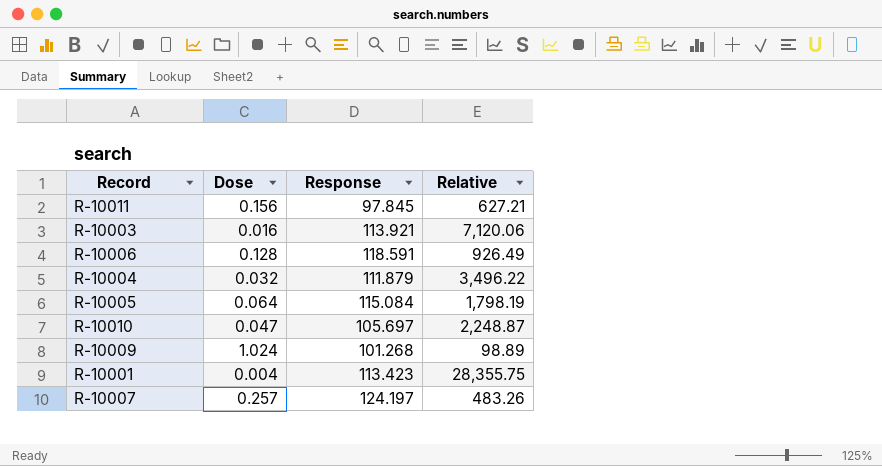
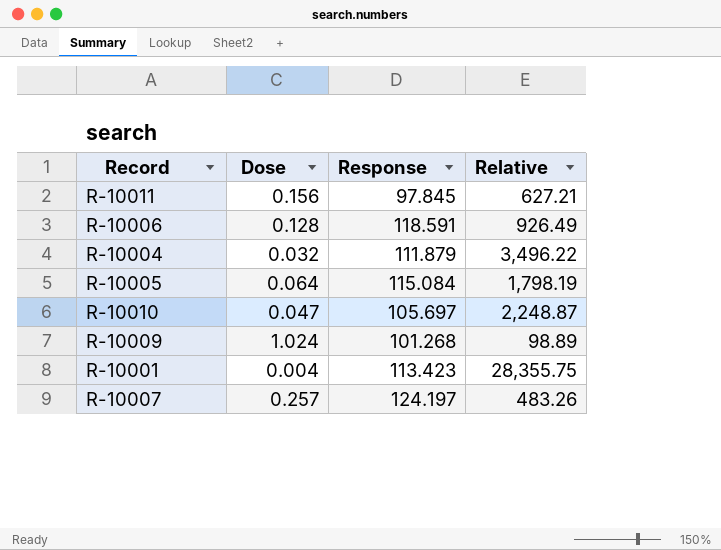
row R-10003: 0.016 | 113.921 | 7,120.06 -> none

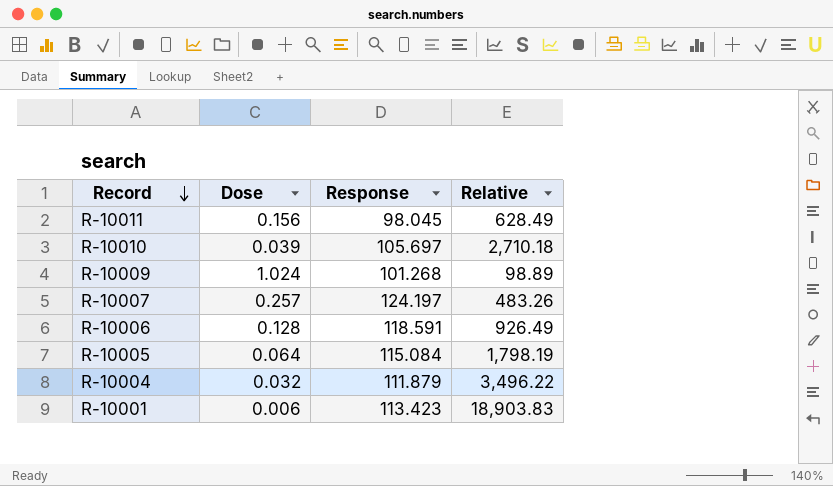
row order: none -> Record descending
R-10011 | Response: 97.845 -> 98.045
R-10011 | Relative: 627.21 -> 628.49
R-10010 | Dose: 0.047 -> 0.039
R-10010 | Relative: 2,248.87 -> 2,710.18
R-10001 | Dose: 0.004 -> 0.006
R-10001 | Relative: 28,355.75 -> 18,903.83

